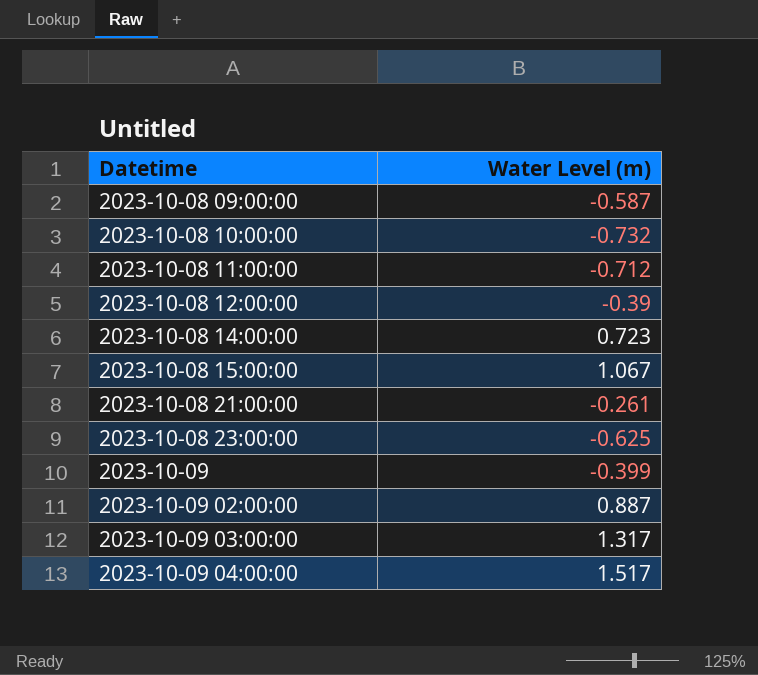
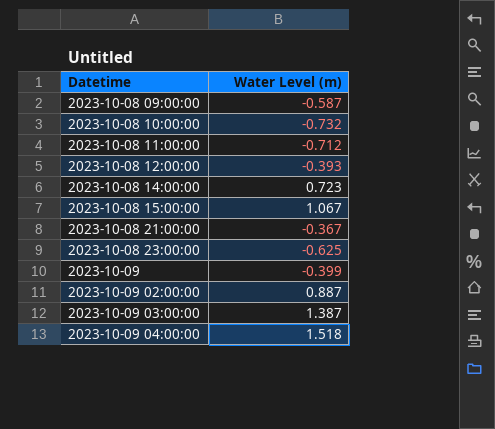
2023-10-08 12:00:00 | Water Level (m): -0.39 -> -0.393
2023-10-08 21:00:00 | Water Level (m): -0.261 -> -0.367
2023-10-09 03:00:00 | Water Level (m): 1.317 -> 1.387
2023-10-09 04:00:00 | Water Level (m): 1.517 -> 1.518

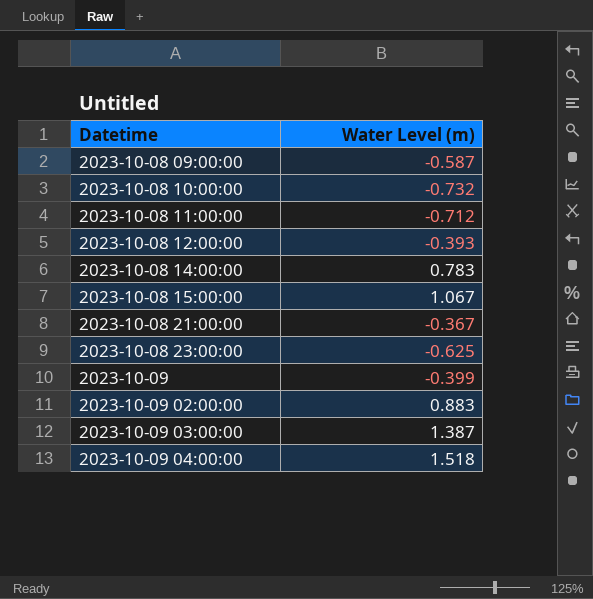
2023-10-08 14:00:00 | Water Level (m): 0.723 -> 0.783
2023-10-09 02:00:00 | Water Level (m): 0.887 -> 0.883

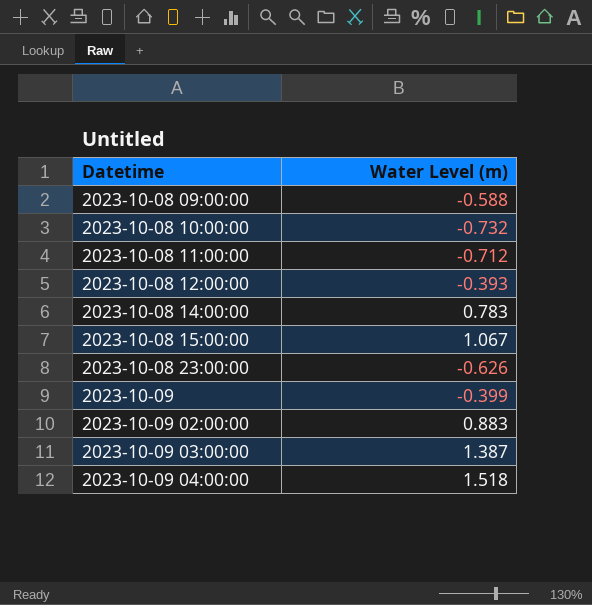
row 2023-10-08 21:00:00: -0.367 -> none
2023-10-08 09:00:00 | Water Level (m): -0.587 -> -0.588
2023-10-08 23:00:00 | Water Level (m): -0.625 -> -0.626

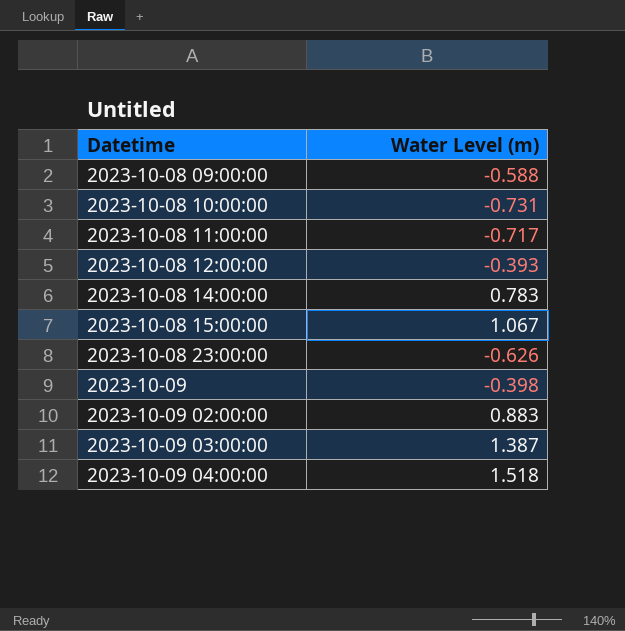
2023-10-08 10:00:00 | Water Level (m): -0.732 -> -0.731
2023-10-08 11:00:00 | Water Level (m): -0.712 -> -0.717
2023-10-09 | Water Level (m): -0.399 -> -0.398

